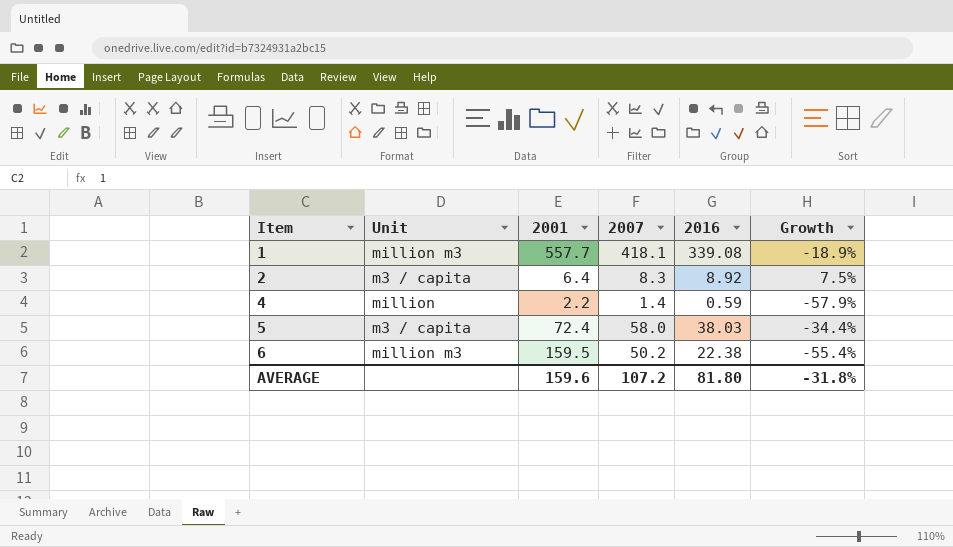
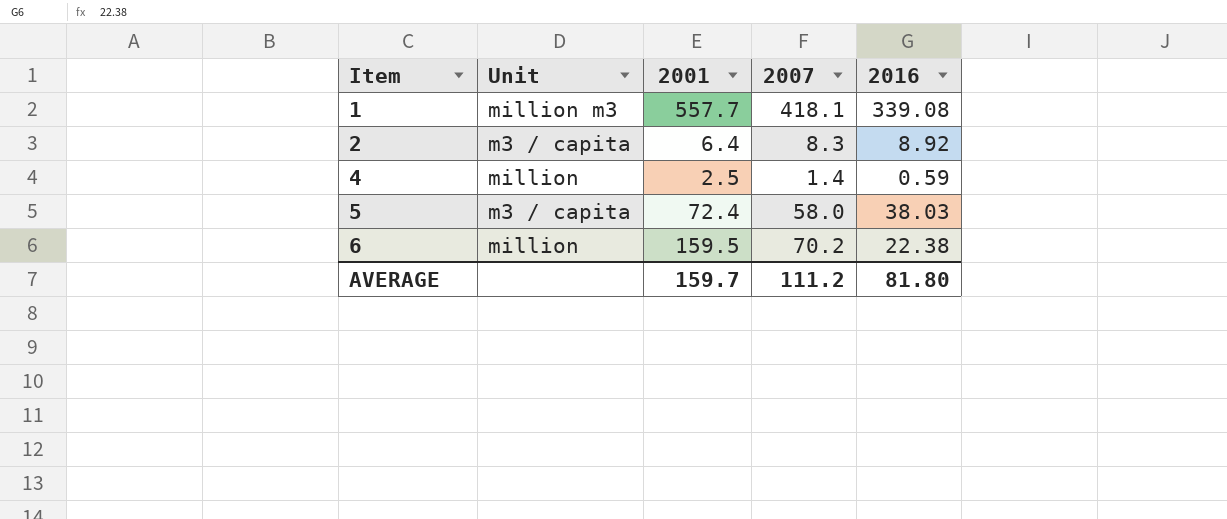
column Growth | formula: ([2016] - [2007]) / [2007] -> none
4 | 2001: 2.2 -> 2.5
6 | Unit: million m3 -> million
6 | 2007: 50.2 -> 70.2
AVERAGE | 2001: 159.6 -> 159.7
AVERAGE | 2007: 107.2 -> 111.2

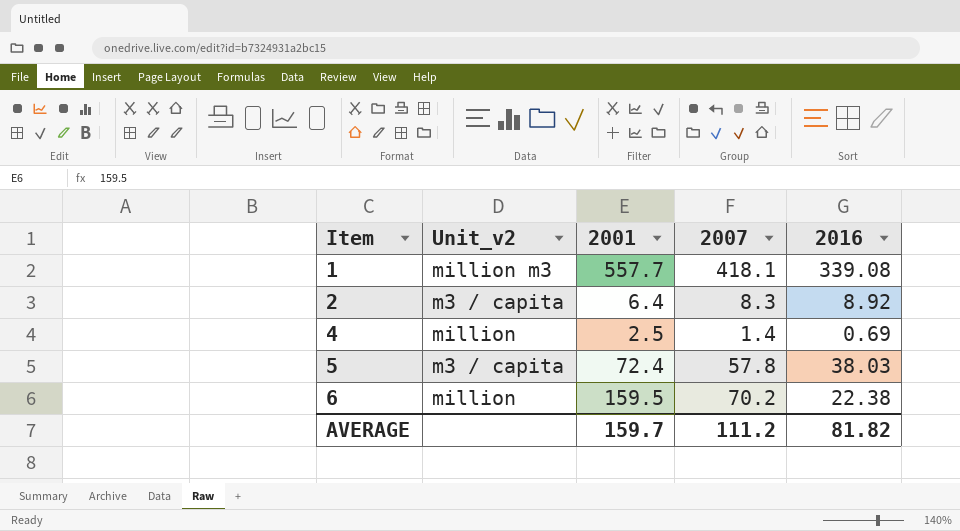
column name: Unit -> Unit_v2
4 | 2016: 0.59 -> 0.69
5 | 2007: 58.0 -> 57.8
AVERAGE | 2016: 81.80 -> 81.82

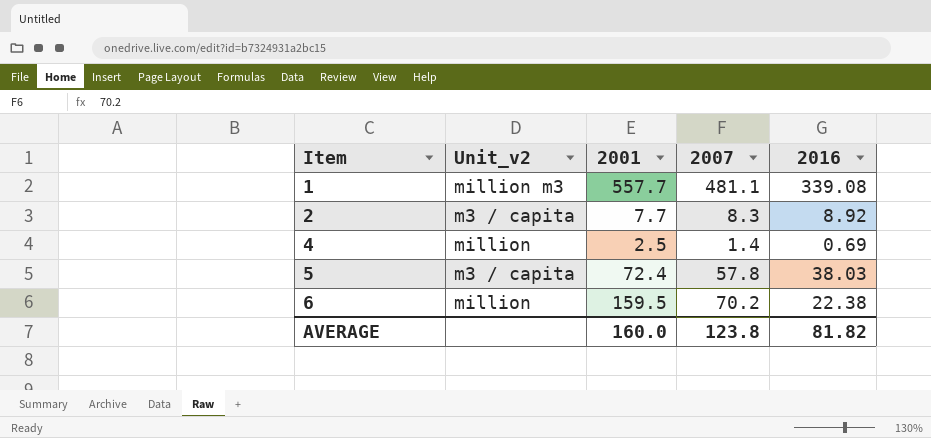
1 | 2007: 418.1 -> 481.1
2 | 2001: 6.4 -> 7.7
AVERAGE | 2001: 159.7 -> 160.0
AVERAGE | 2007: 111.2 -> 123.8

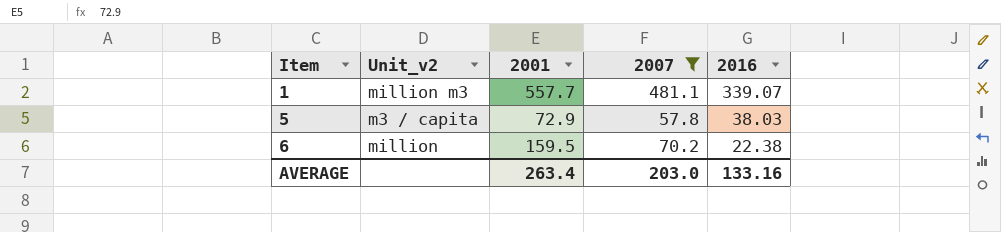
filter: none -> 2007 >= 57.8
1 | 2016: 339.08 -> 339.07
5 | 2001: 72.4 -> 72.9
AVERAGE | 2001: 160.0 -> 263.4
AVERAGE | 2007: 123.8 -> 203.0
AVERAGE | 2016: 81.82 -> 133.16

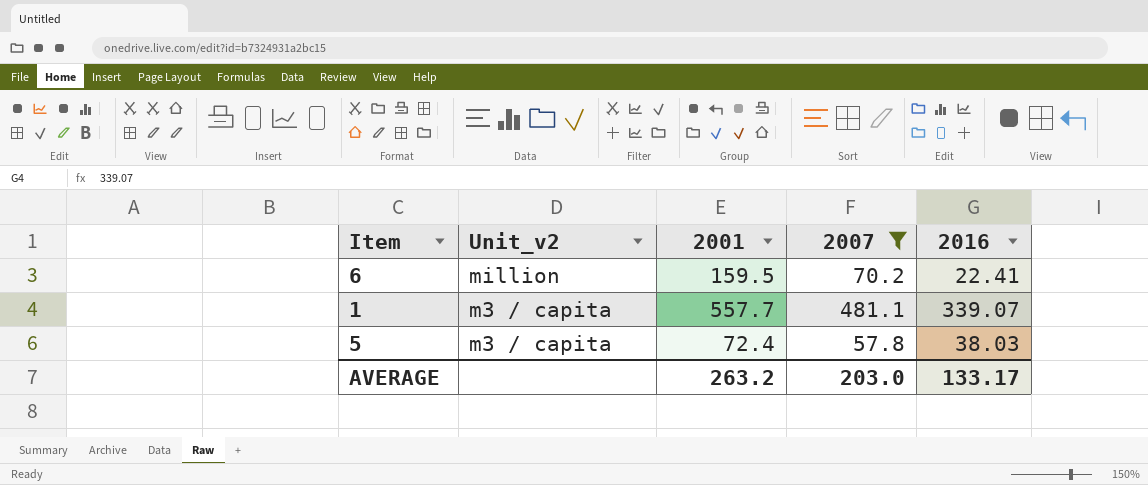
row order: Item ascending -> Unit_v2 descending
6 | 2016: 22.38 -> 22.41
1 | Unit_v2: million m3 -> m3 / capita
5 | 2001: 72.9 -> 72.4
AVERAGE | 2001: 263.4 -> 263.2
AVERAGE | 2016: 133.16 -> 133.17

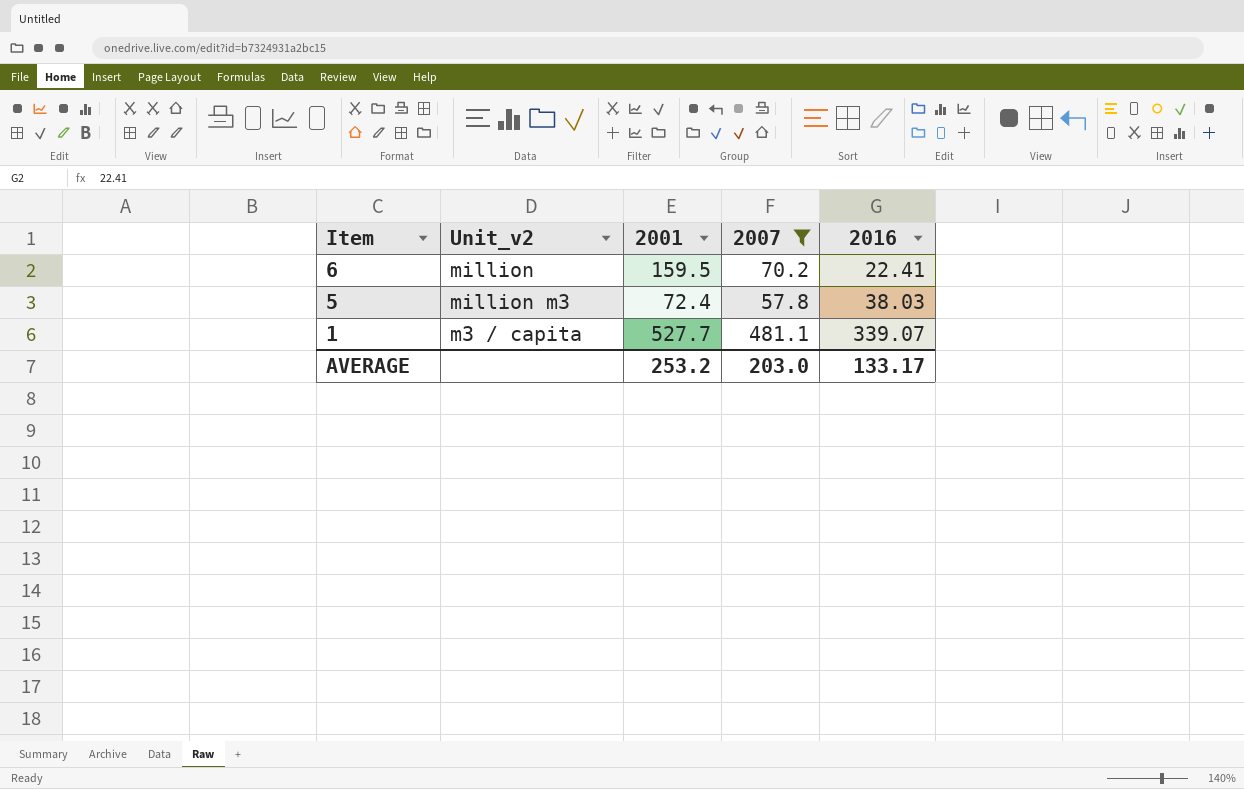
row order: Unit_v2 descending -> Item descending
5 | Unit_v2: m3 / capita -> million m3
1 | 2001: 557.7 -> 527.7
AVERAGE | 2001: 263.2 -> 253.2

